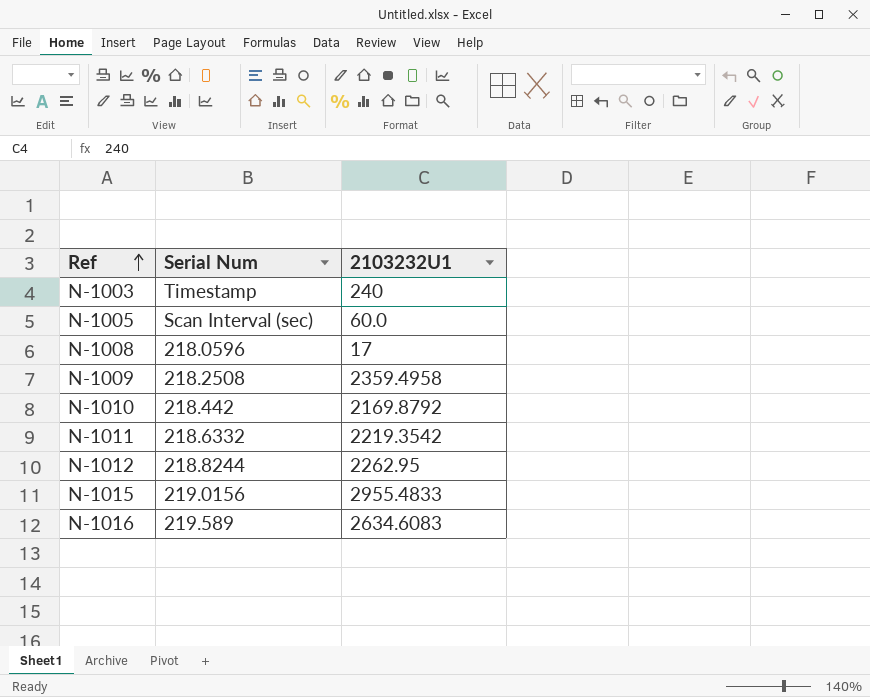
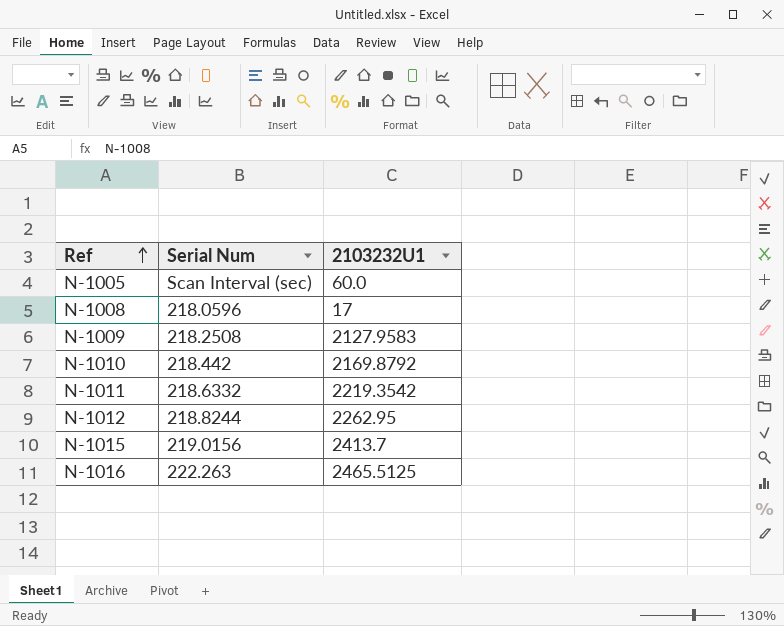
row N-1003: Timestamp | 240 -> none
N-1009 | 2103232U1: 2359.4958 -> 2127.9583
N-1015 | 2103232U1: 2955.4833 -> 2413.7
N-1016 | Serial Num: 219.589 -> 222.263
N-1016 | 2103232U1: 2634.6083 -> 2465.5125

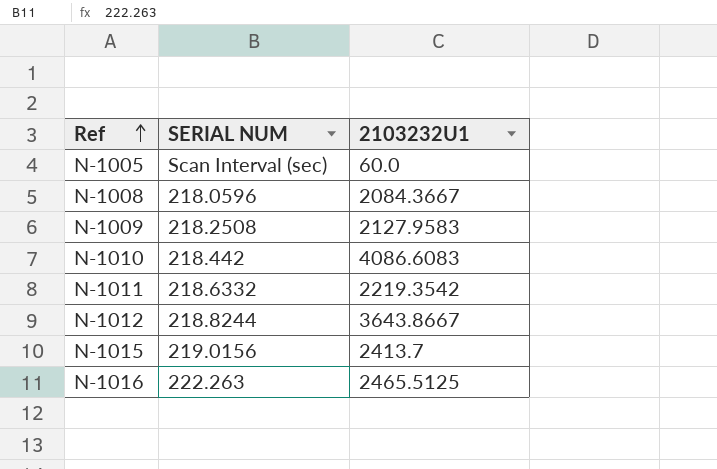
column name: Serial Num -> SERIAL NUM
N-1008 | 2103232U1: 17 -> 2084.3667
N-1010 | 2103232U1: 2169.8792 -> 4086.6083
N-1012 | 2103232U1: 2262.95 -> 3643.8667

